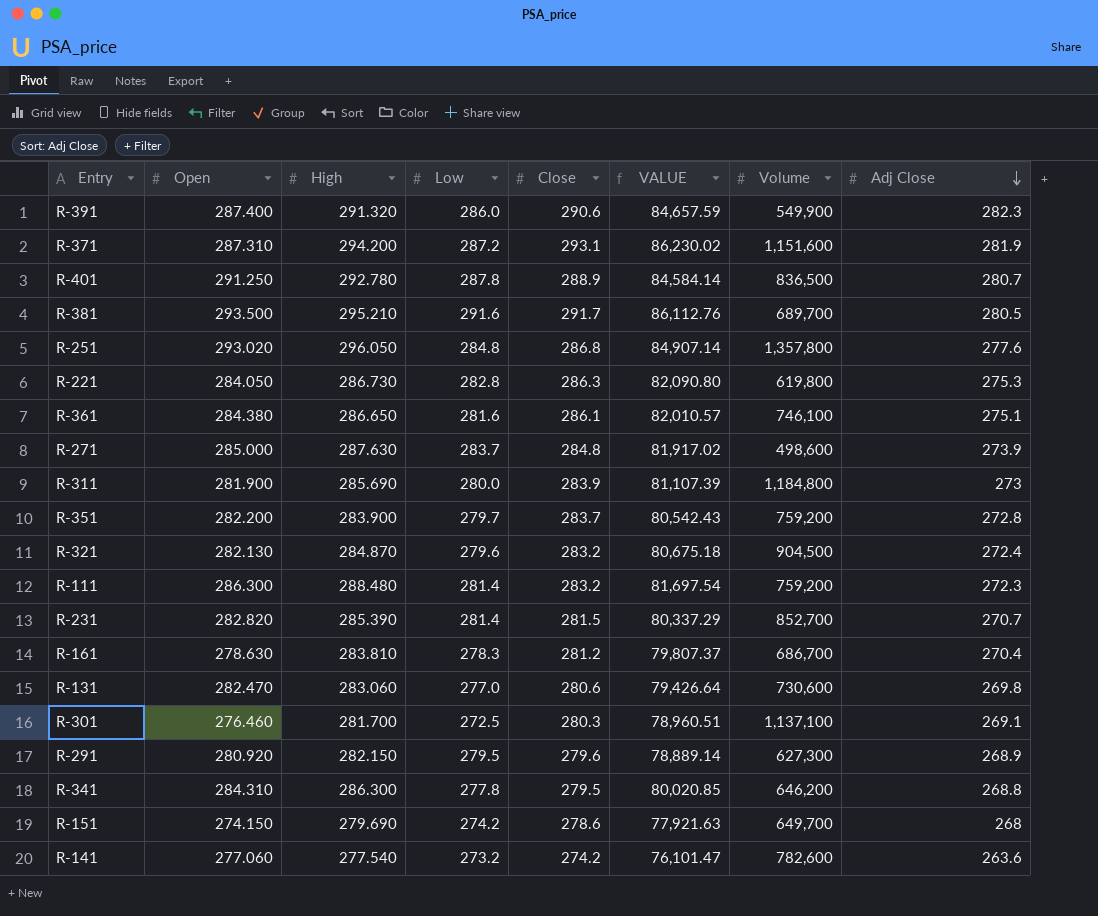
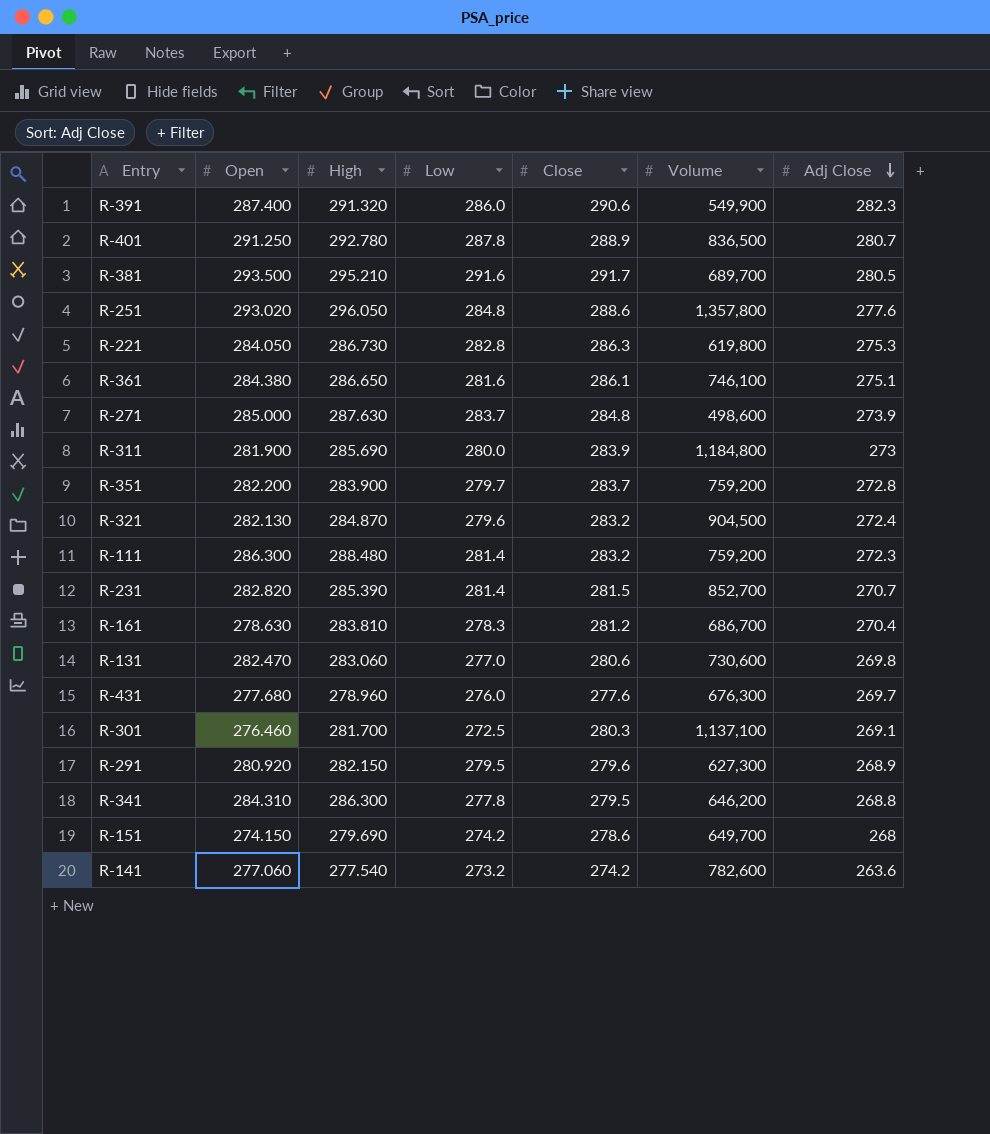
column VALUE | formula: [High] * [Close] -> none
row R-371: 287.310 | 294.200 | 287.2 | 293.1 | 86,230.02 | 1,151,600 | 281.9 -> none
R-251 | Close: 286.8 -> 288.6
row R-431: none -> 277.680 | 278.960 | 276.0 | 277.6 | 676,300 | 269.7

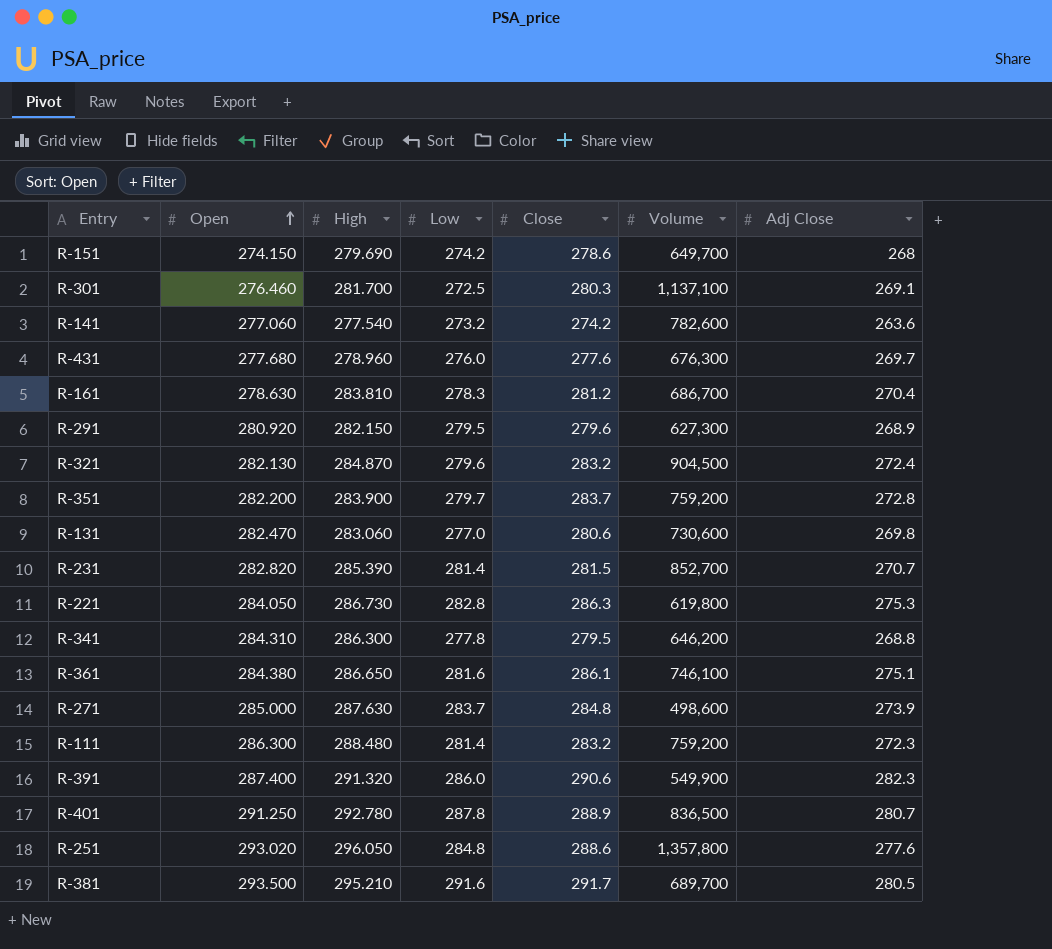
row order: Adj Close descending -> Open ascending
row R-311: 281.900 | 285.690 | 280.0 | 283.9 | 1,184,800 | 273 -> none

